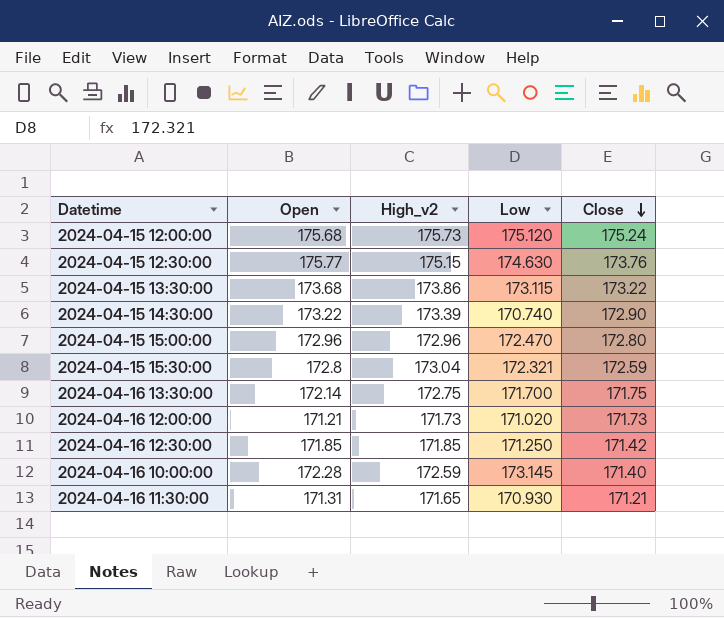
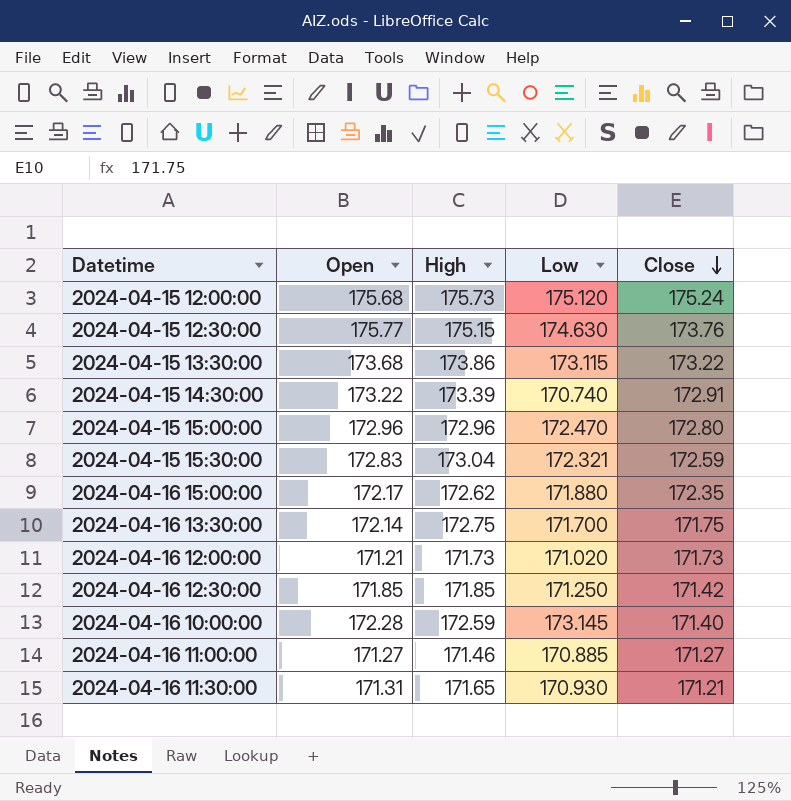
column name: High_v2 -> High
2024-04-15 14:30:00 | Close: 172.90 -> 172.91
2024-04-15 15:30:00 | Open: 172.8 -> 172.83
row 2024-04-16 15:00:00: none -> 172.17 | 172.62 | 171.880 | 172.35
row 2024-04-16 11:00:00: none -> 171.27 | 171.46 | 170.885 | 171.27

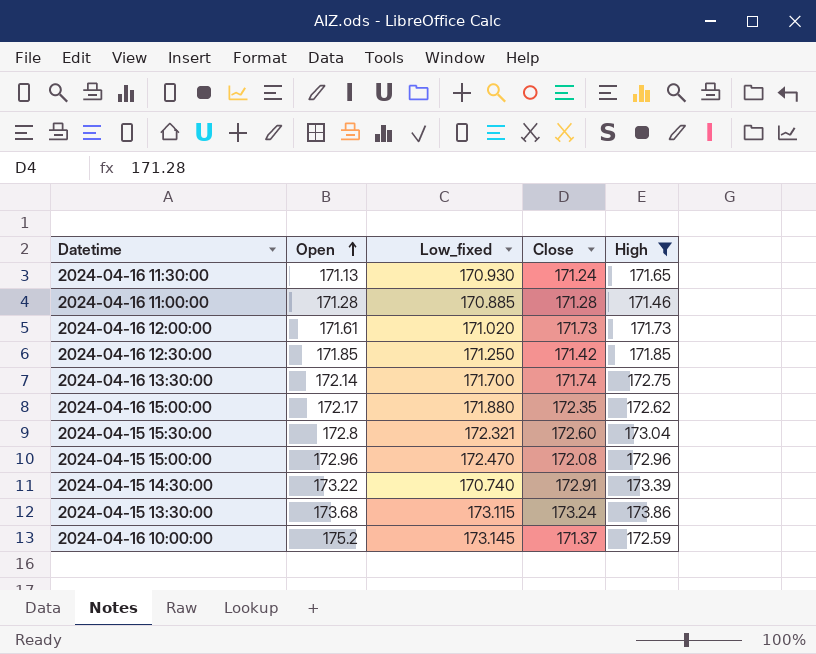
filter: none -> High <= 173.86
row order: Close descending -> Open ascending
column name: Low -> Low_fixed
column High | position: 3 -> 5
2024-04-16 11:30:00 | Open: 171.31 -> 171.13
2024-04-16 11:30:00 | Close: 171.21 -> 171.24
2024-04-16 11:00:00 | Open: 171.27 -> 171.28
2024-04-16 11:00:00 | Close: 171.27 -> 171.28
2024-04-16 12:00:00 | Open: 171.21 -> 171.61
2024-04-16 13:30:00 | Close: 171.75 -> 171.74
2024-04-15 15:30:00 | Open: 172.83 -> 172.8
2024-04-15 15:30:00 | Close: 172.59 -> 172.60
2024-04-15 15:00:00 | Close: 172.80 -> 172.08
2024-04-15 13:30:00 | Close: 173.22 -> 173.24
2024-04-16 10:00:00 | Open: 172.28 -> 175.2
2024-04-16 10:00:00 | Close: 171.40 -> 171.37

